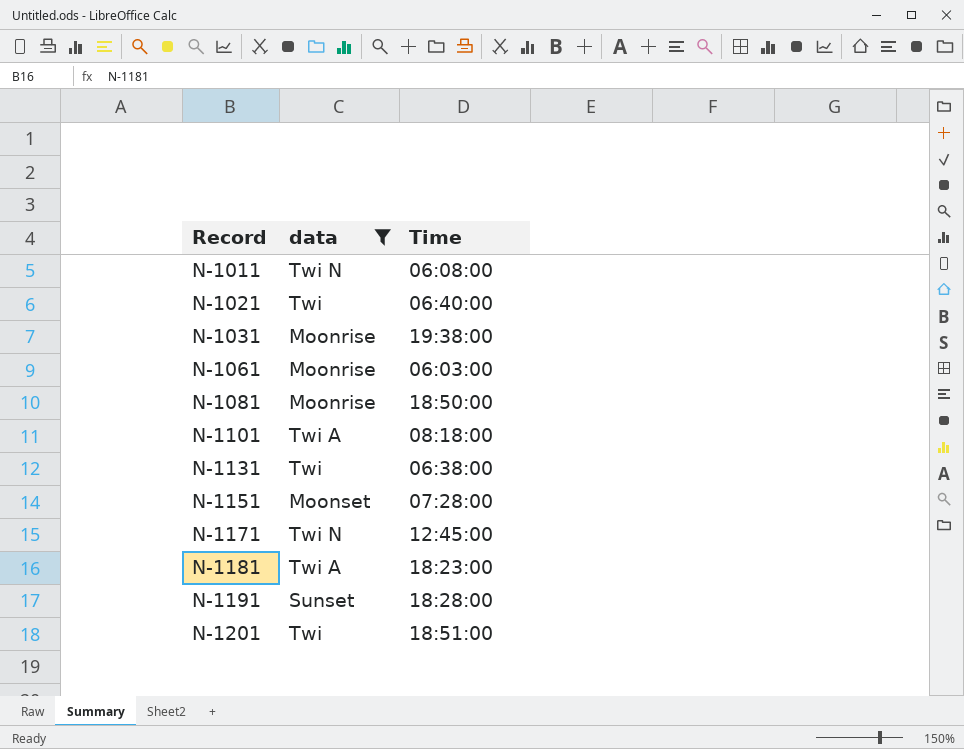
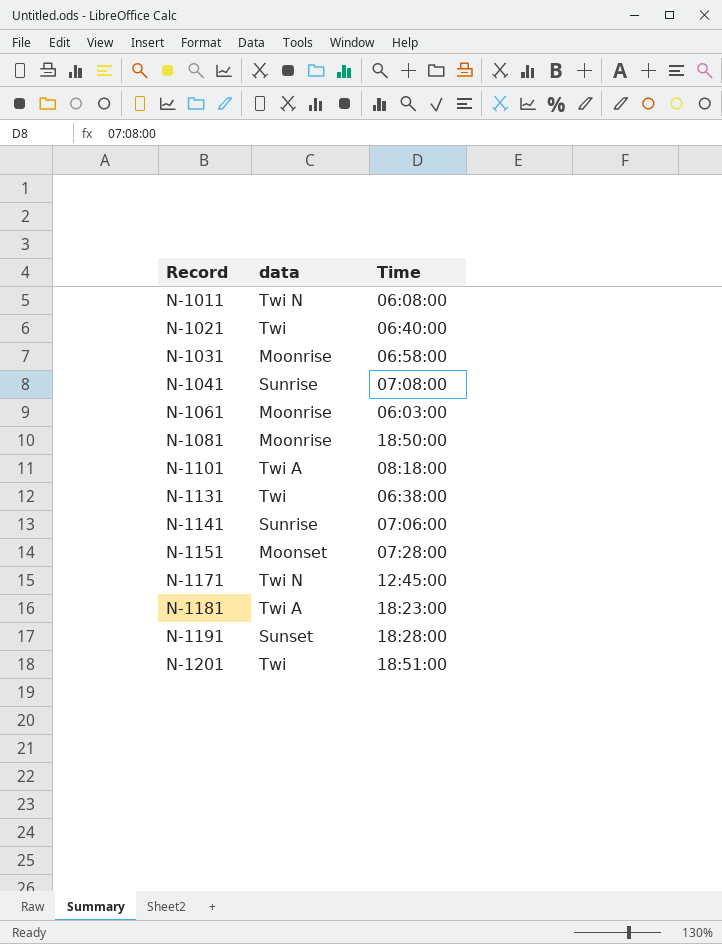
filter: data != Sunrise -> none
N-1031 | Time: 19:38:00 -> 06:58:00

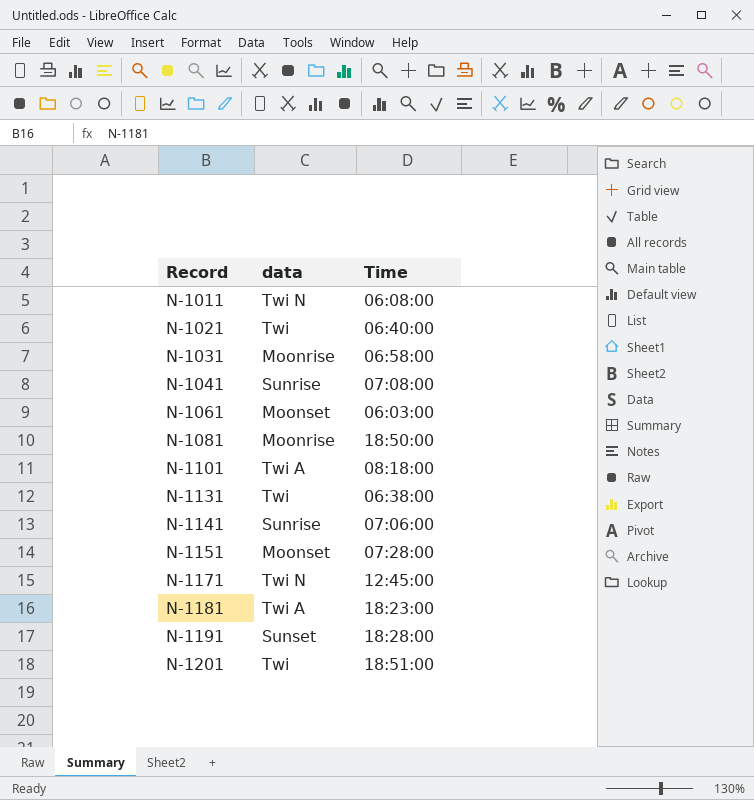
N-1061 | data: Moonrise -> Moonset

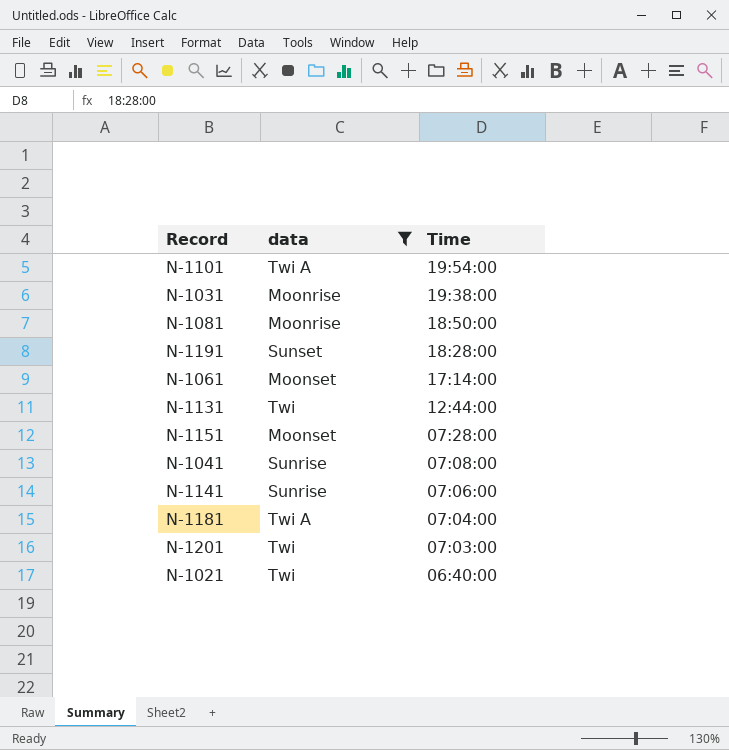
filter: none -> data != Twi N
row order: Record ascending -> Time descending
N-1101 | Time: 08:18:00 -> 19:54:00
N-1031 | Time: 06:58:00 -> 19:38:00
N-1061 | Time: 06:03:00 -> 17:14:00
N-1131 | Time: 06:38:00 -> 12:44:00
N-1181 | Time: 18:23:00 -> 07:04:00
N-1201 | Time: 18:51:00 -> 07:03:00

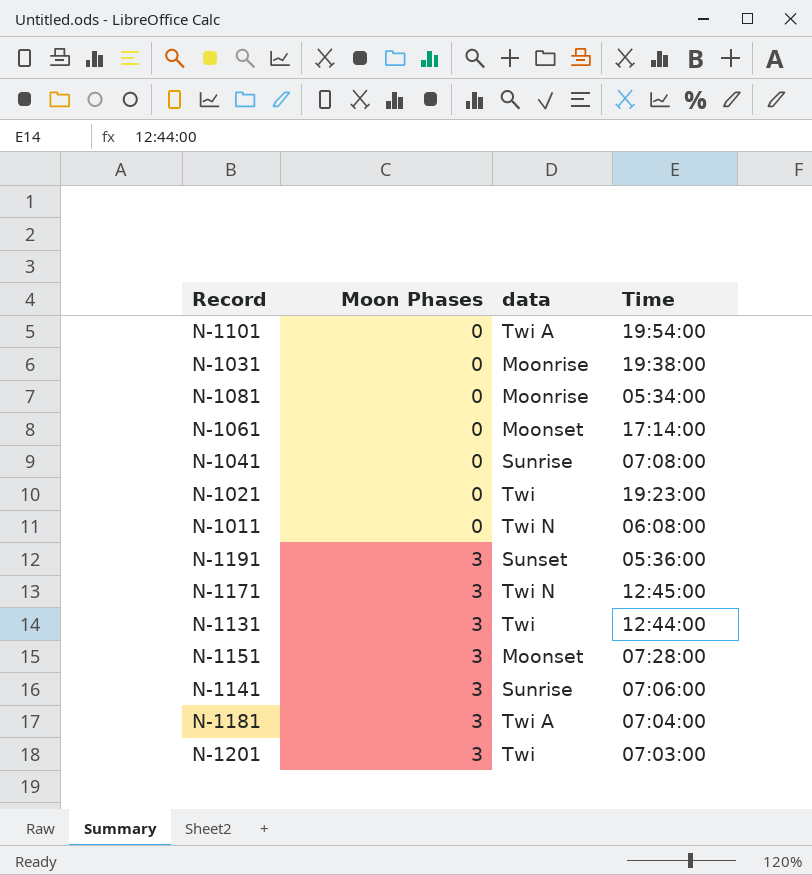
filter: data != Twi N -> none
row order: Time descending -> Moon Phases ascending
column Moon Phases | position: none -> 2
N-1081 | Time: 18:50:00 -> 05:34:00
N-1021 | Time: 06:40:00 -> 19:23:00
N-1191 | Time: 18:28:00 -> 05:36:00

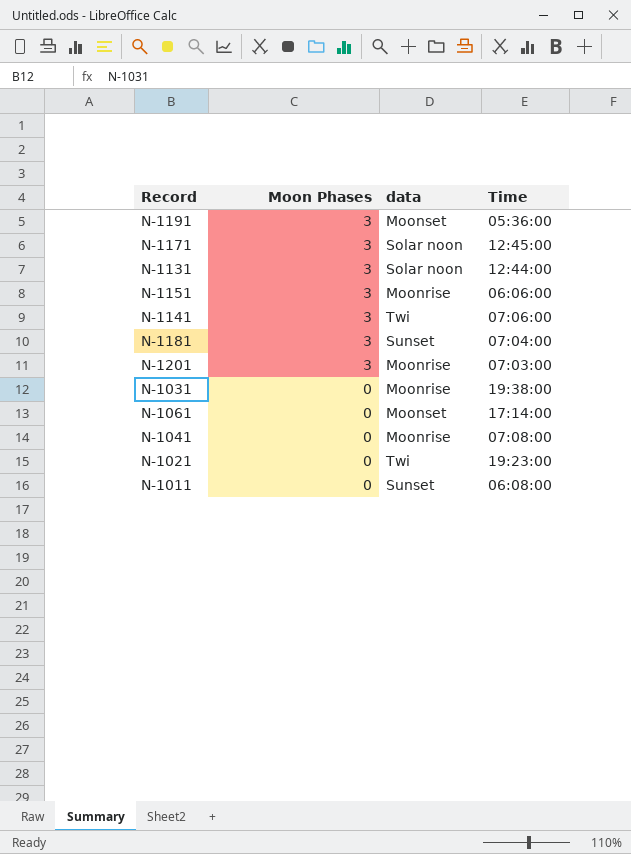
row order: Moon Phases ascending -> Moon Phases descending
row N-1101: 0 | Twi A | 19:54:00 -> none
row N-1081: 0 | Moonrise | 05:34:00 -> none
N-1191 | data: Sunset -> Moonset
N-1171 | data: Twi N -> Solar noon
N-1131 | data: Twi -> Solar noon
N-1151 | data: Moonset -> Moonrise
N-1151 | Time: 07:28:00 -> 06:06:00
N-1141 | data: Sunrise -> Twi
N-1181 | data: Twi A -> Sunset
N-1201 | data: Twi -> Moonrise
N-1041 | data: Sunrise -> Moonrise
N-1011 | data: Twi N -> Sunset

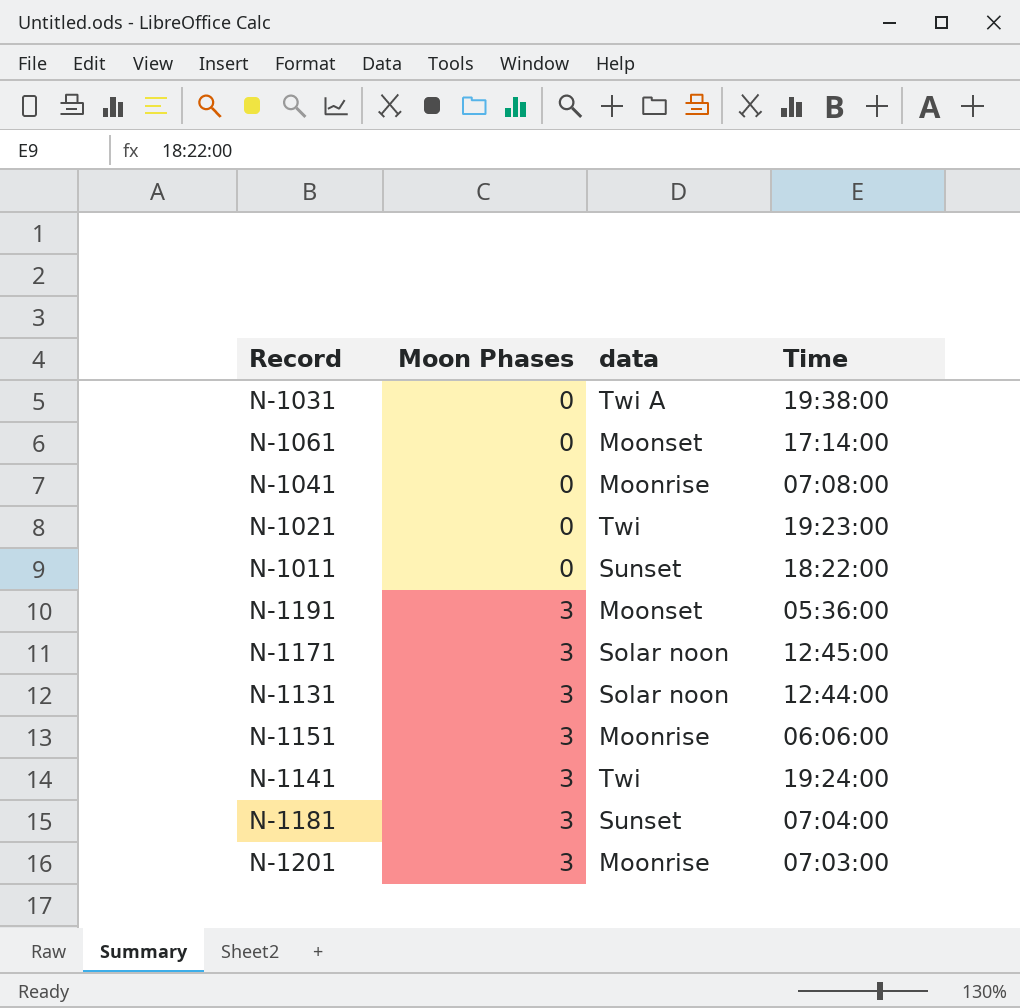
row order: Moon Phases descending -> Moon Phases ascending
N-1031 | data: Moonrise -> Twi A
N-1011 | Time: 06:08:00 -> 18:22:00
N-1141 | Time: 07:06:00 -> 19:24:00

